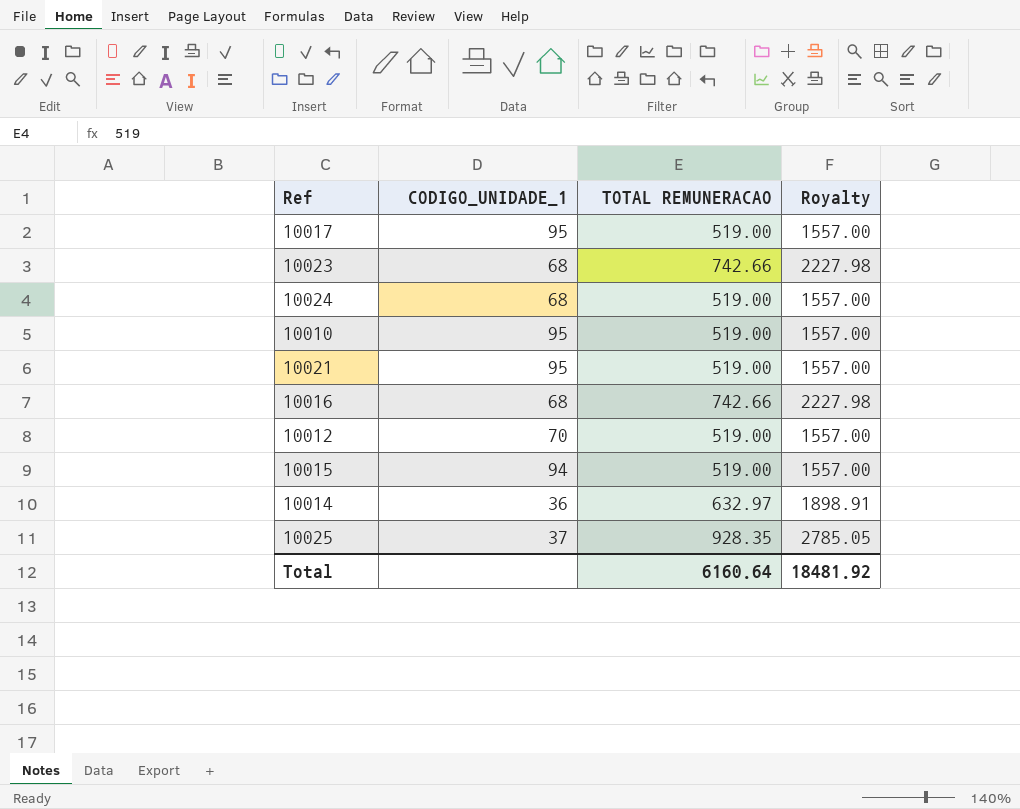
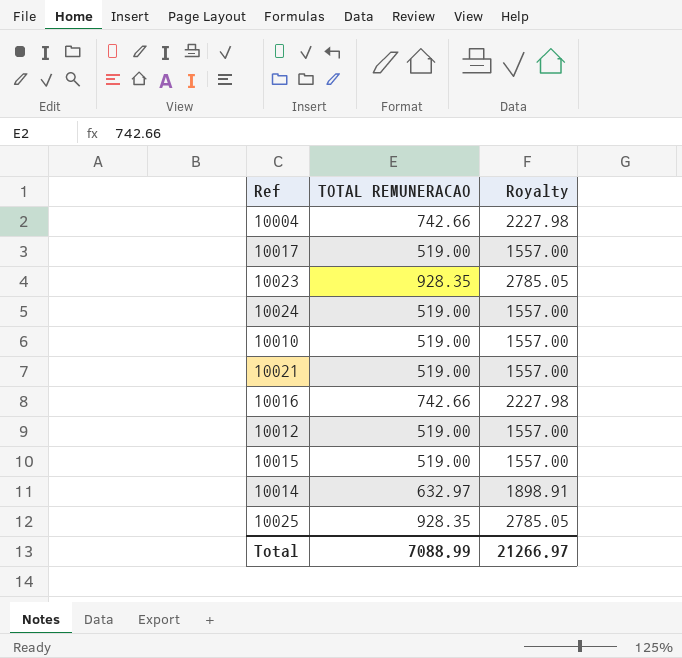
column CODIGO_UNIDADE_1 | position: 2 -> none
row 10004: none -> 742.66 | 2227.98
10023 | TOTAL REMUNERACAO: 742.66 -> 928.35
10023 | Royalty: 2227.98 -> 2785.05
Total | TOTAL REMUNERACAO: 6160.64 -> 7088.99
Total | Royalty: 18481.92 -> 21266.97

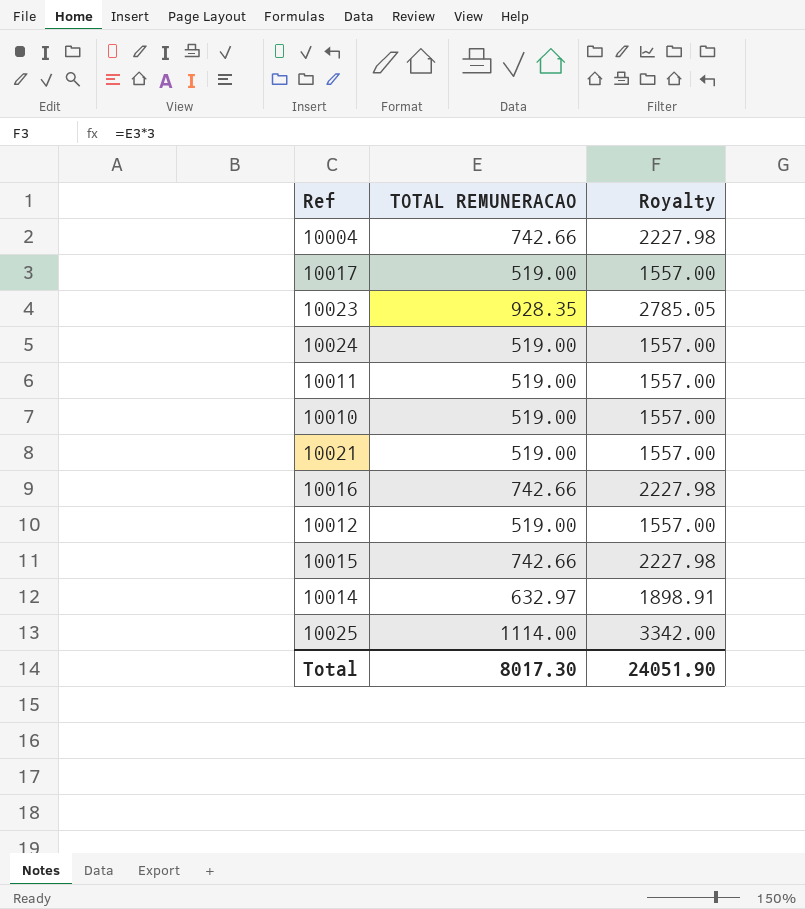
row 10011: none -> 519.00 | 1557.00
10015 | TOTAL REMUNERACAO: 519.00 -> 742.66
10015 | Royalty: 1557.00 -> 2227.98
10025 | TOTAL REMUNERACAO: 928.35 -> 1114.00
10025 | Royalty: 2785.05 -> 3342.00
Total | TOTAL REMUNERACAO: 7088.99 -> 8017.30
Total | Royalty: 21266.97 -> 24051.90

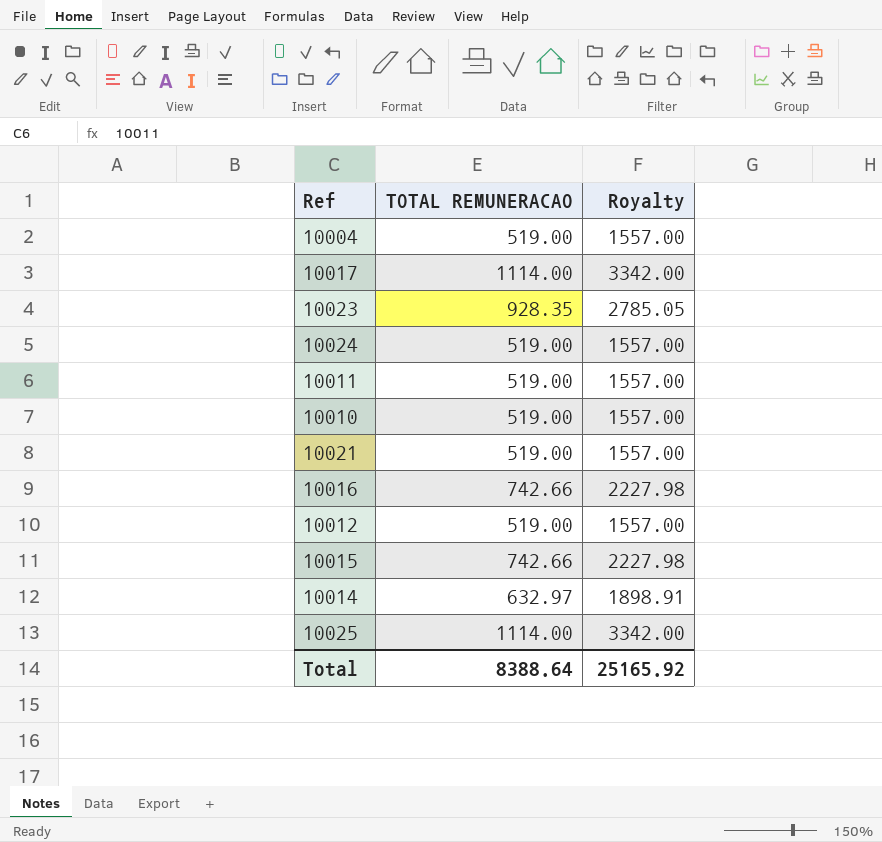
10004 | TOTAL REMUNERACAO: 742.66 -> 519.00
10004 | Royalty: 2227.98 -> 1557.00
10017 | TOTAL REMUNERACAO: 519.00 -> 1114.00
10017 | Royalty: 1557.00 -> 3342.00
Total | TOTAL REMUNERACAO: 8017.30 -> 8388.64
Total | Royalty: 24051.90 -> 25165.92

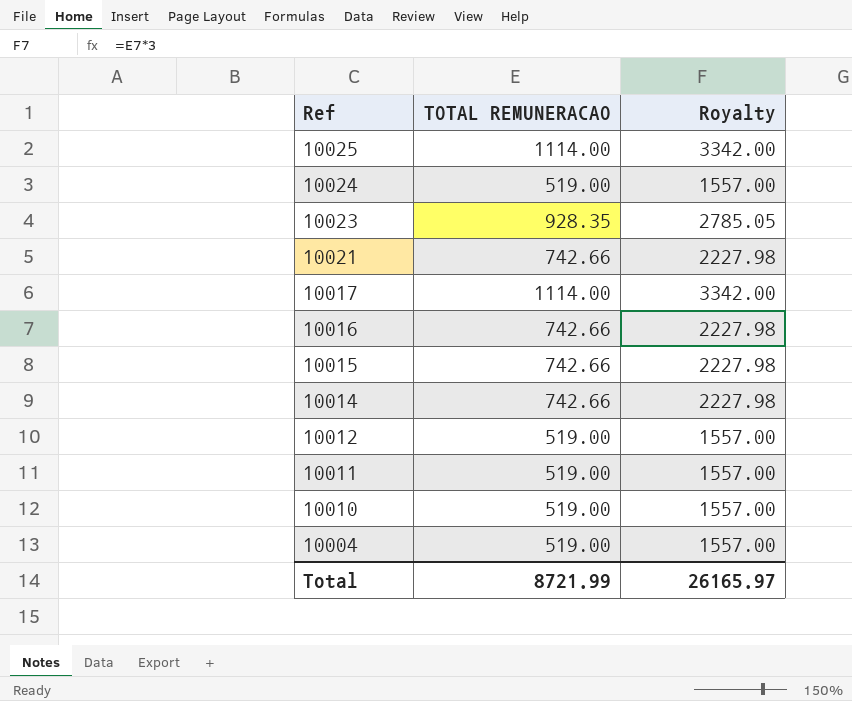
row order: none -> Ref descending
10021 | TOTAL REMUNERACAO: 519.00 -> 742.66
10021 | Royalty: 1557.00 -> 2227.98
10014 | TOTAL REMUNERACAO: 632.97 -> 742.66
10014 | Royalty: 1898.91 -> 2227.98
Total | TOTAL REMUNERACAO: 8388.64 -> 8721.99
Total | Royalty: 25165.92 -> 26165.97

